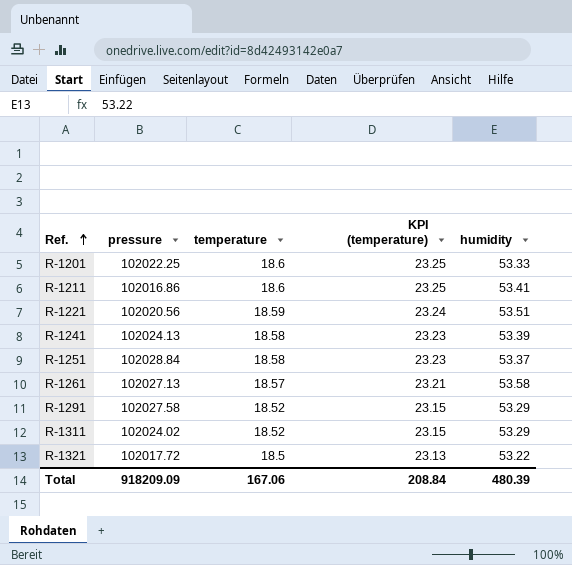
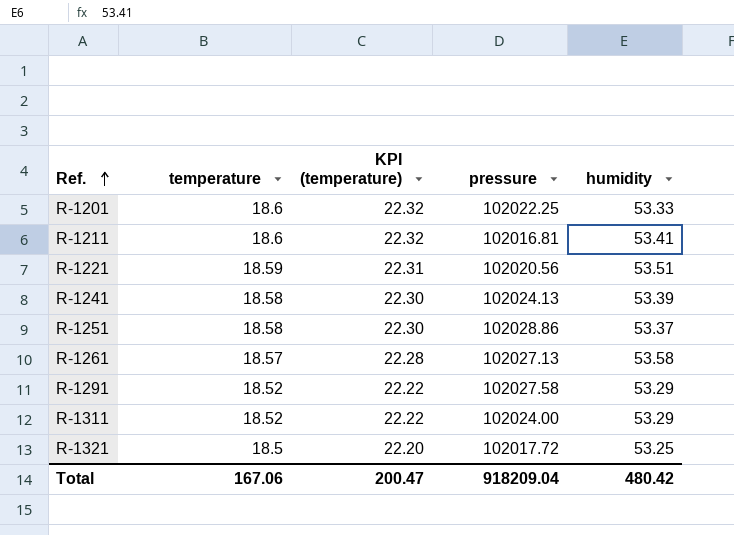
column KPI (temperature) | formula: [temperature] * 1.25 -> [temperature] * 1.2
column pressure | position: 2 -> 4
R-1211 | pressure: 102016.86 -> 102016.81
R-1251 | pressure: 102028.84 -> 102028.86
R-1311 | pressure: 102024.02 -> 102024.00
R-1321 | humidity: 53.22 -> 53.25
Total | KPI (temperature): 208.84 -> 200.47
Total | pressure: 918209.09 -> 918209.04
Total | humidity: 480.39 -> 480.42

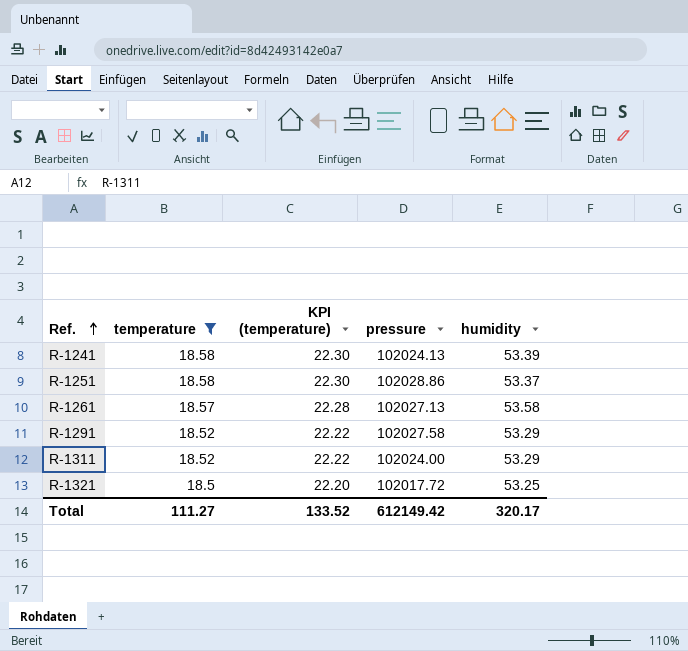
filter: none -> temperature <= 18.58
Total | temperature: 167.06 -> 111.27
Total | KPI (temperature): 200.47 -> 133.52
Total | pressure: 918209.04 -> 612149.42
Total | humidity: 480.42 -> 320.17

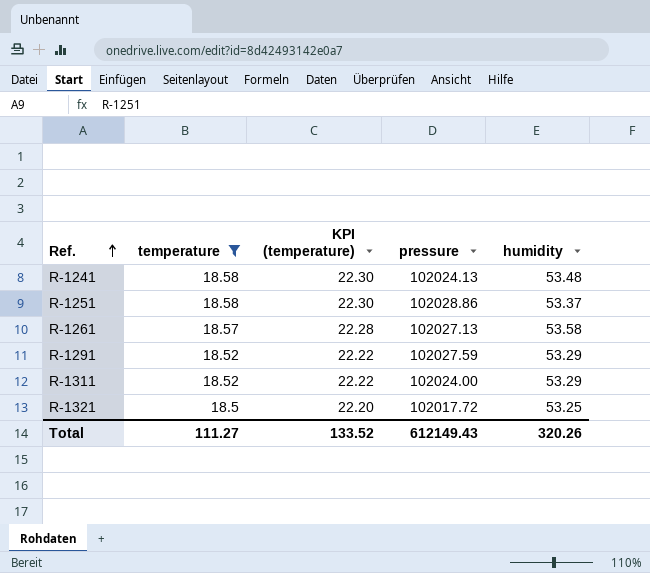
R-1241 | humidity: 53.39 -> 53.48
R-1291 | pressure: 102027.58 -> 102027.59
Total | pressure: 612149.42 -> 612149.43
Total | humidity: 320.17 -> 320.26

